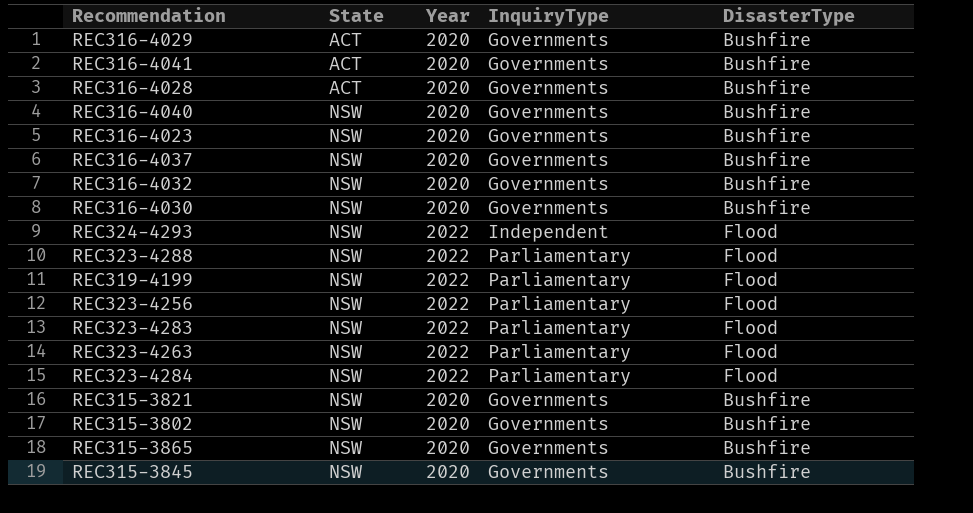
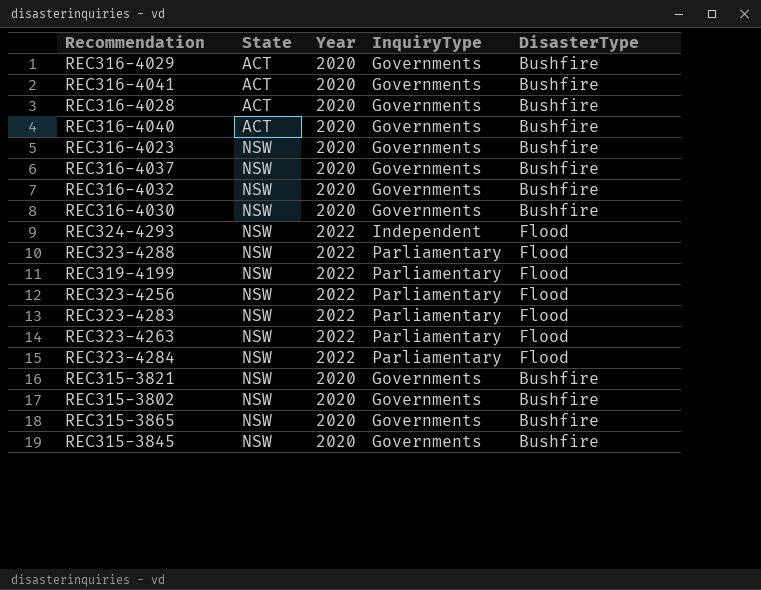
REC316-4040 | State: NSW -> ACT

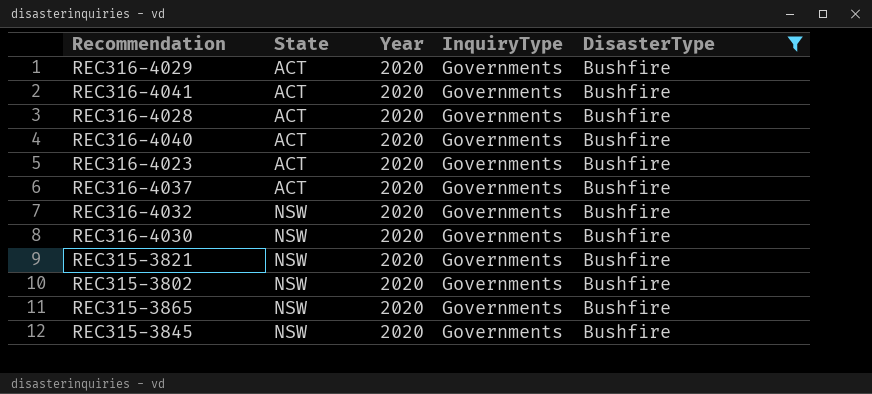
filter: none -> DisasterType = Bushfire
REC316-4023 | State: NSW -> ACT
REC316-4037 | State: NSW -> ACT

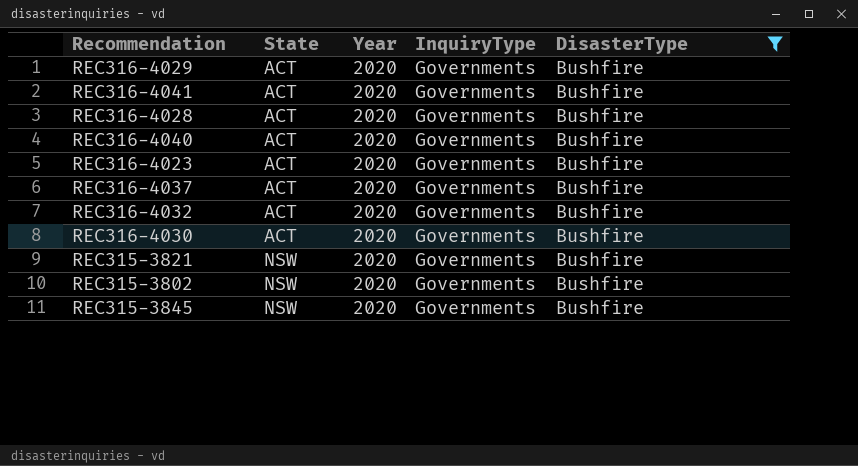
row REC315-3865: NSW | 2020 | Governments | Bushfire -> none
REC316-4032 | State: NSW -> ACT
REC316-4030 | State: NSW -> ACT

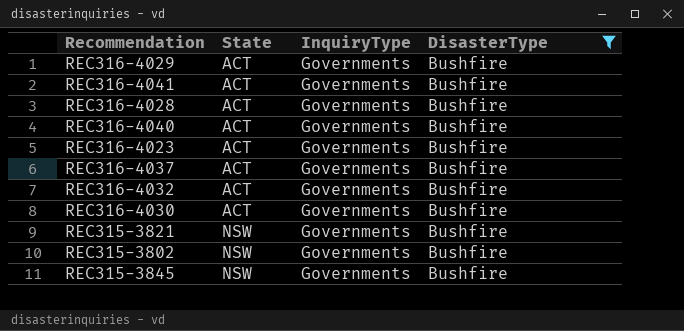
column Year | position: 3 -> none

